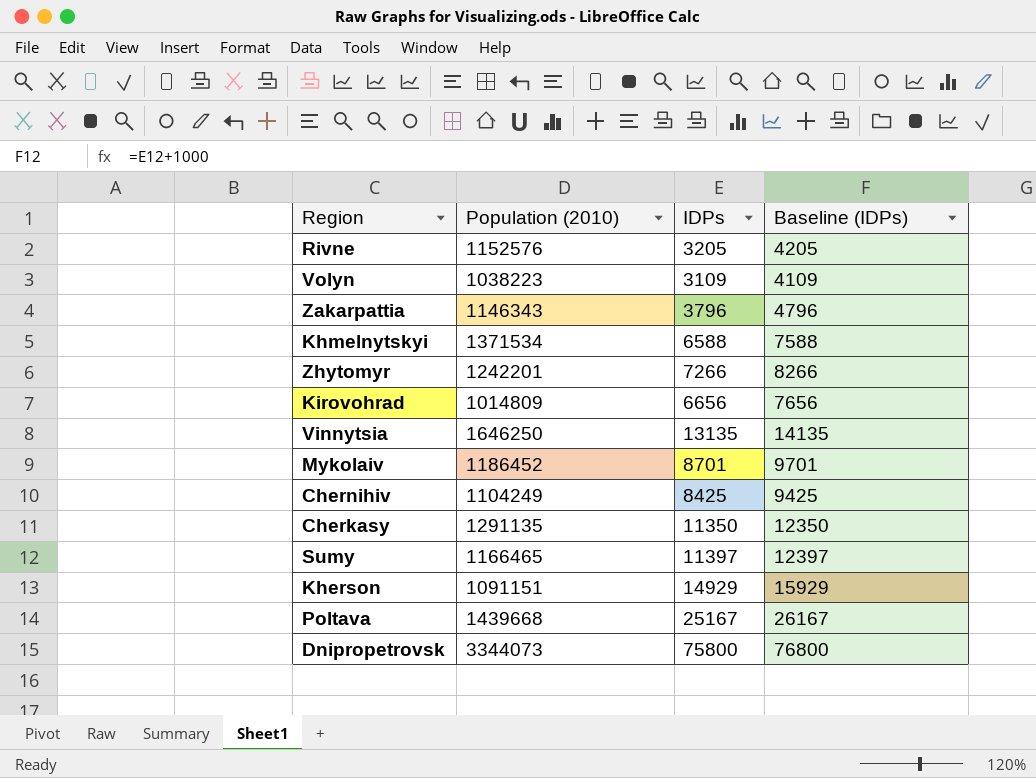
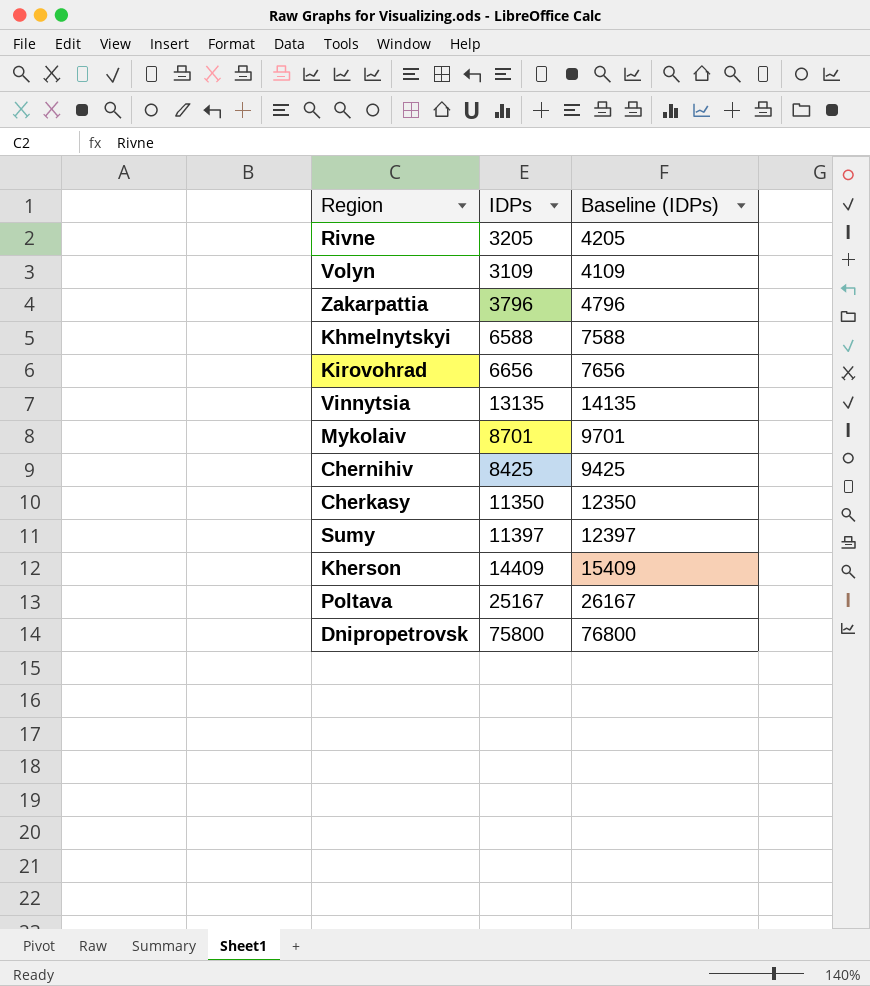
column Population (2010) | position: 2 -> none
row Zhytomyr: 1242201 | 7266 | 8266 -> none
Kherson | IDPs: 14929 -> 14409
Kherson | Baseline (IDPs): 15929 -> 15409

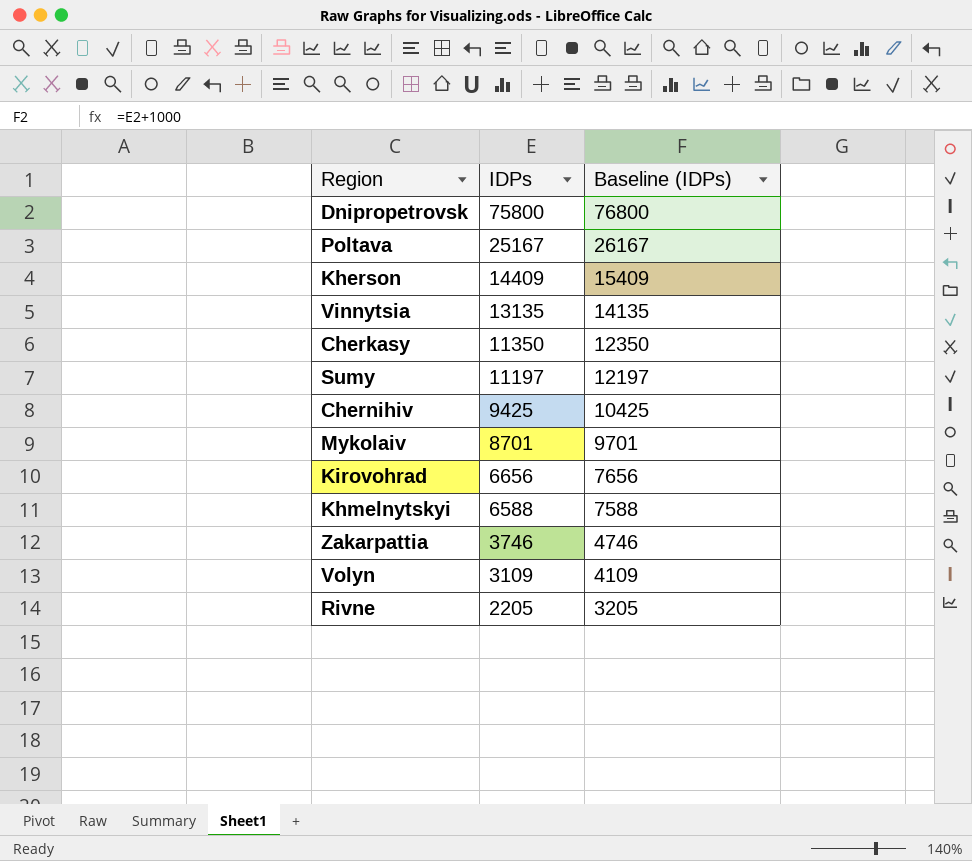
row order: none -> IDPs descending
Sumy | IDPs: 11397 -> 11197
Sumy | Baseline (IDPs): 12397 -> 12197
Chernihiv | IDPs: 8425 -> 9425
Chernihiv | Baseline (IDPs): 9425 -> 10425
Zakarpattia | IDPs: 3796 -> 3746
Zakarpattia | Baseline (IDPs): 4796 -> 4746
Rivne | IDPs: 3205 -> 2205
Rivne | Baseline (IDPs): 4205 -> 3205

